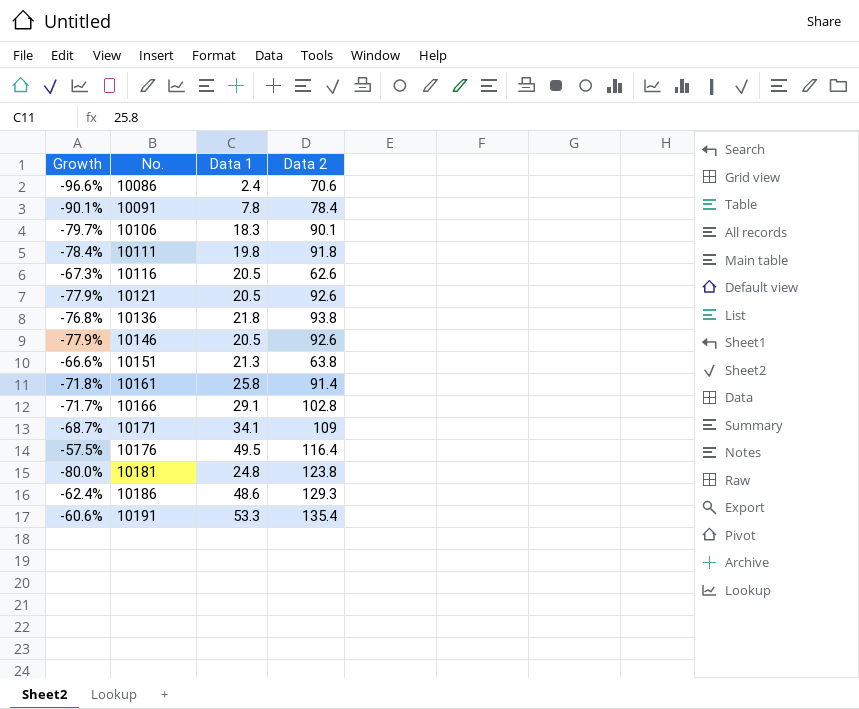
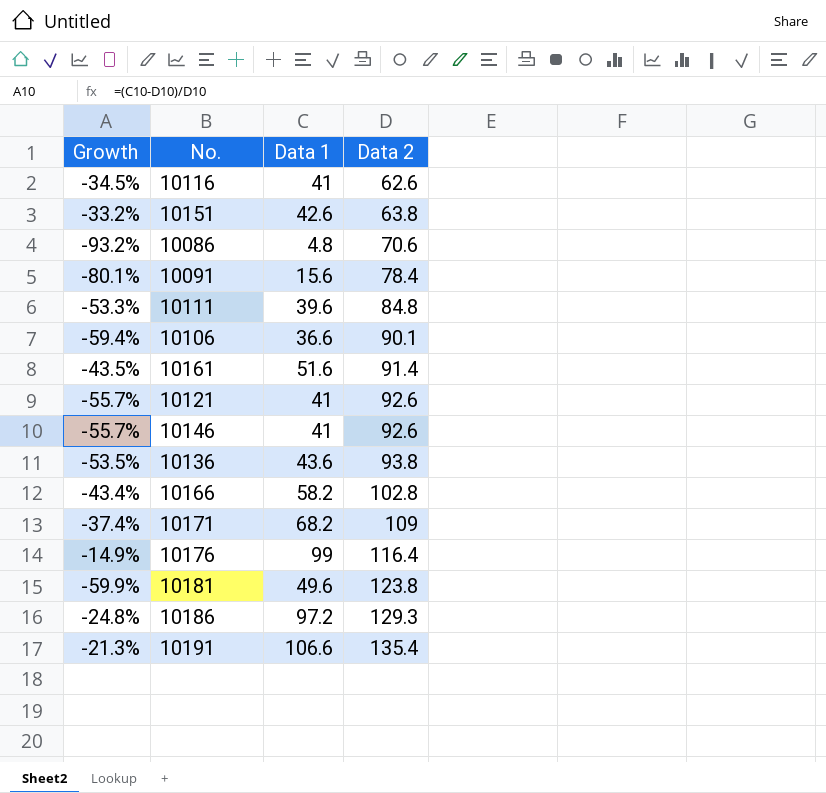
row order: No. ascending -> Data 2 ascending
10116 | Growth: -67.3% -> -34.5%
10116 | Data 1: 20.5 -> 41
10151 | Growth: -66.6% -> -33.2%
10151 | Data 1: 21.3 -> 42.6
10086 | Growth: -96.6% -> -93.2%
10086 | Data 1: 2.4 -> 4.8
10091 | Growth: -90.1% -> -80.1%
10091 | Data 1: 7.8 -> 15.6
10111 | Growth: -78.4% -> -53.3%
10111 | Data 1: 19.8 -> 39.6
10111 | Data 2: 91.8 -> 84.8
10106 | Growth: -79.7% -> -59.4%
10106 | Data 1: 18.3 -> 36.6
10161 | Growth: -71.8% -> -43.5%
10161 | Data 1: 25.8 -> 51.6
10121 | Growth: -77.9% -> -55.7%
10121 | Data 1: 20.5 -> 41
10146 | Growth: -77.9% -> -55.7%
10146 | Data 1: 20.5 -> 41
10136 | Growth: -76.8% -> -53.5%
10136 | Data 1: 21.8 -> 43.6
10166 | Growth: -71.7% -> -43.4%
10166 | Data 1: 29.1 -> 58.2
10171 | Growth: -68.7% -> -37.4%
10171 | Data 1: 34.1 -> 68.2
10176 | Growth: -57.5% -> -14.9%
10176 | Data 1: 49.5 -> 99
10181 | Growth: -80.0% -> -59.9%
10181 | Data 1: 24.8 -> 49.6
10186 | Growth: -62.4% -> -24.8%
10186 | Data 1: 48.6 -> 97.2
10191 | Growth: -60.6% -> -21.3%
10191 | Data 1: 53.3 -> 106.6

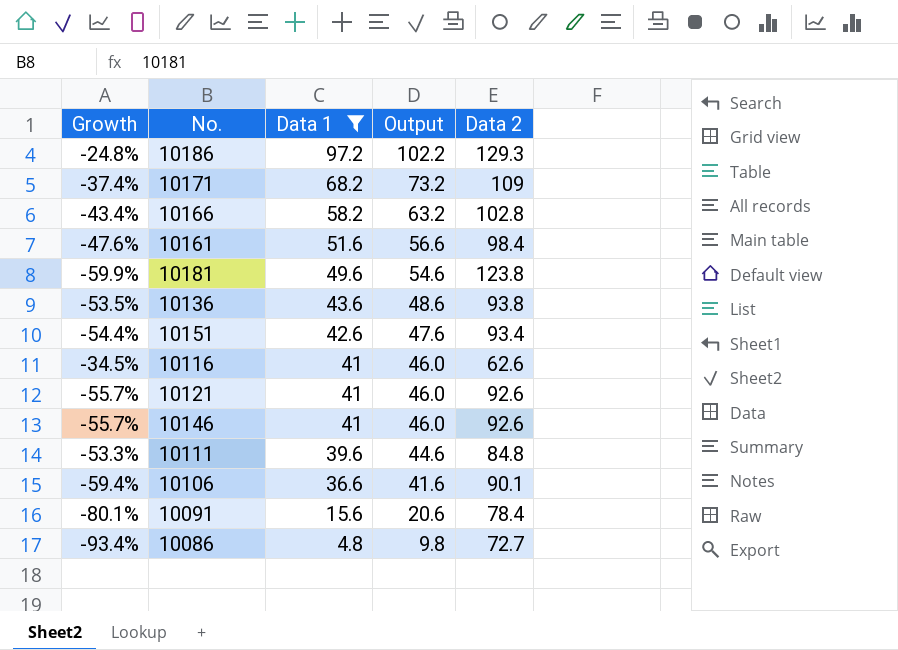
filter: none -> Data 1 <= 97.2
row order: Data 2 ascending -> Data 1 descending
column Output | formula: none -> [Data 1] + 5
10161 | Growth: -43.5% -> -47.6%
10161 | Data 2: 91.4 -> 98.4
10151 | Growth: -33.2% -> -54.4%
10151 | Data 2: 63.8 -> 93.4
10086 | Growth: -93.2% -> -93.4%
10086 | Data 2: 70.6 -> 72.7

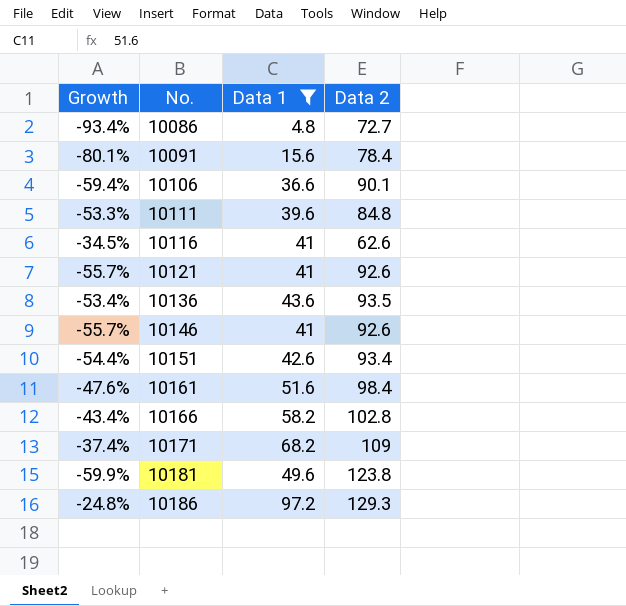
row order: Data 1 descending -> No. ascending
column Output | formula: [Data 1] + 5 -> none
10136 | Growth: -53.5% -> -53.4%
10136 | Data 2: 93.8 -> 93.5

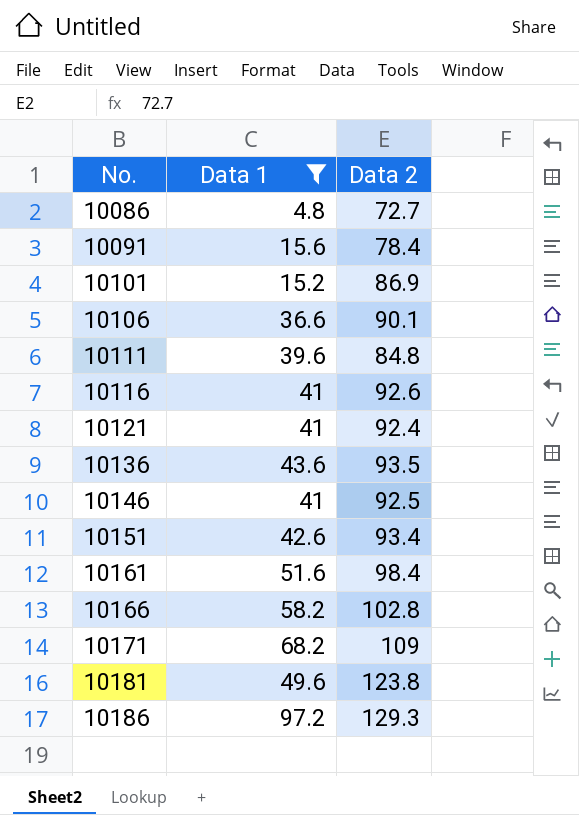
column Growth | formula: ([Data 1] - [Data 2]) / [Data 2] -> none
row 10101: none -> 15.2 | 86.9
10116 | Data 2: 62.6 -> 92.6
10121 | Data 2: 92.6 -> 92.4
10146 | Data 2: 92.6 -> 92.5

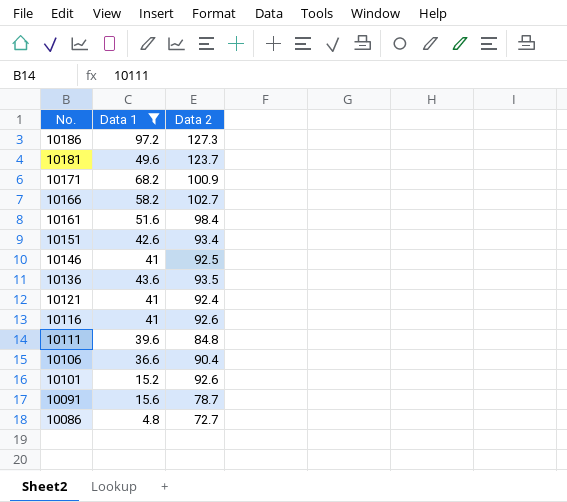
row order: No. ascending -> No. descending
10186 | Data 2: 129.3 -> 127.3
10181 | Data 2: 123.8 -> 123.7
10171 | Data 2: 109 -> 100.9
10166 | Data 2: 102.8 -> 102.7
10106 | Data 2: 90.1 -> 90.4
10101 | Data 2: 86.9 -> 92.6
10091 | Data 2: 78.4 -> 78.7

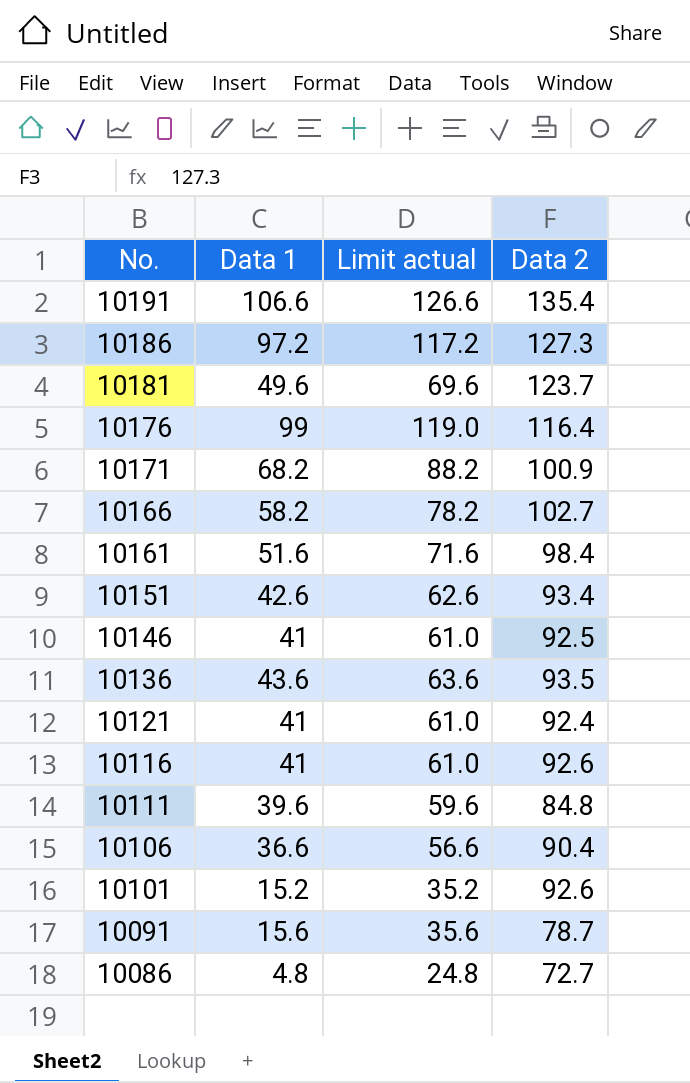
filter: Data 1 <= 97.2 -> none
column Limit actual | formula: none -> [Data 1] + 20

